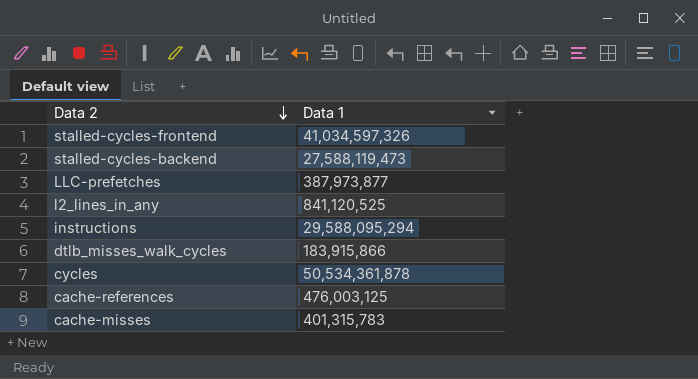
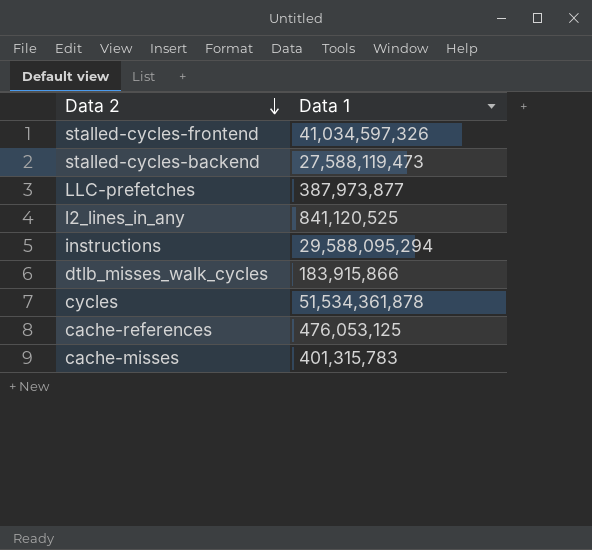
cycles | Data 1: 50,534,361,878 -> 51,534,361,878
cache-references | Data 1: 476,003,125 -> 476,053,125

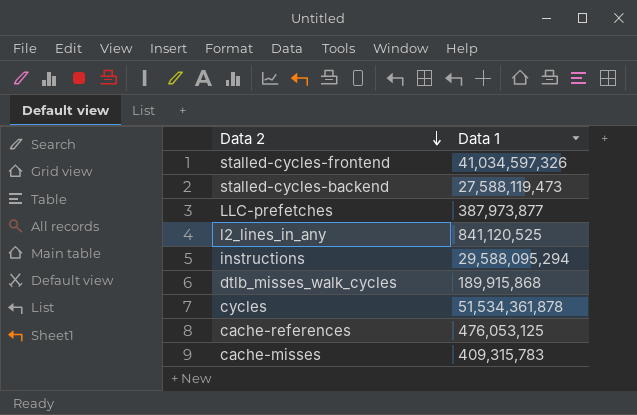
dtlb_misses_walk_cycles | Data 1: 183,915,866 -> 189,915,868
cache-misses | Data 1: 401,315,783 -> 409,315,783

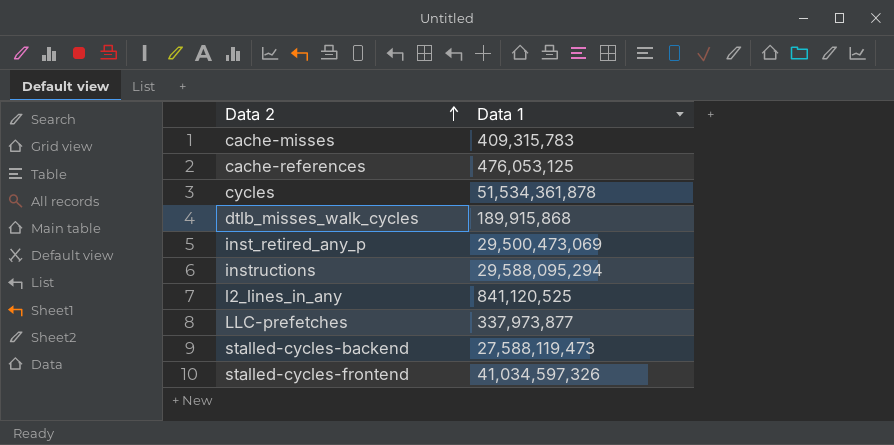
row order: Data 2 descending -> Data 2 ascending
row inst_retired_any_p: none -> 29,500,473,069
LLC-prefetches | Data 1: 387,973,877 -> 337,973,877

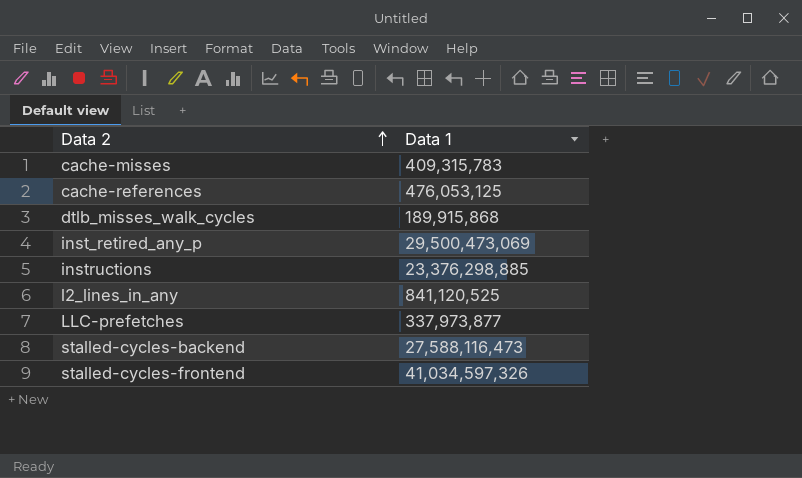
row cycles: 51,534,361,878 -> none
instructions | Data 1: 29,588,095,294 -> 23,376,298,885
stalled-cycles-backend | Data 1: 27,588,119,473 -> 27,588,116,473

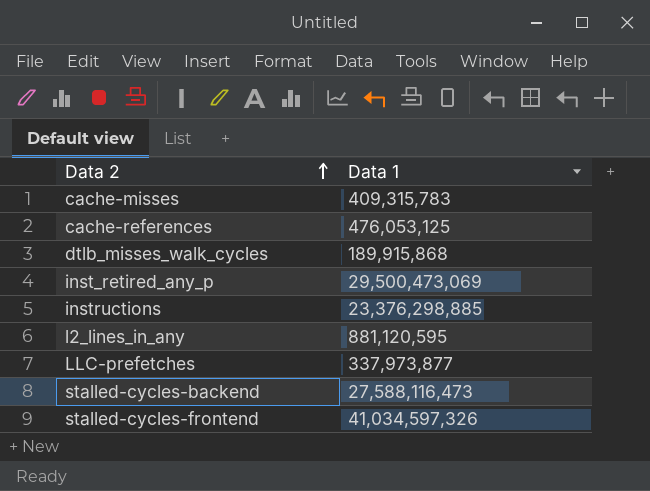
l2_lines_in_any | Data 1: 841,120,525 -> 881,120,595

